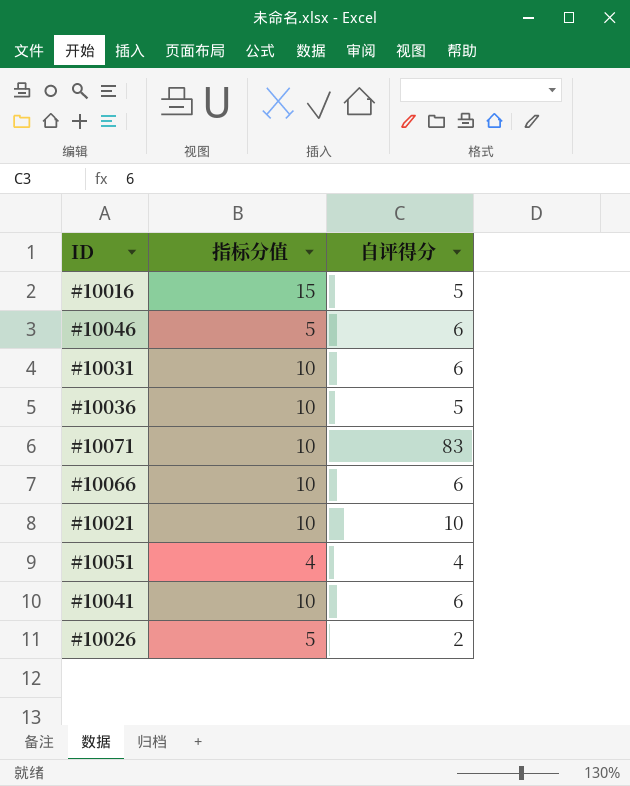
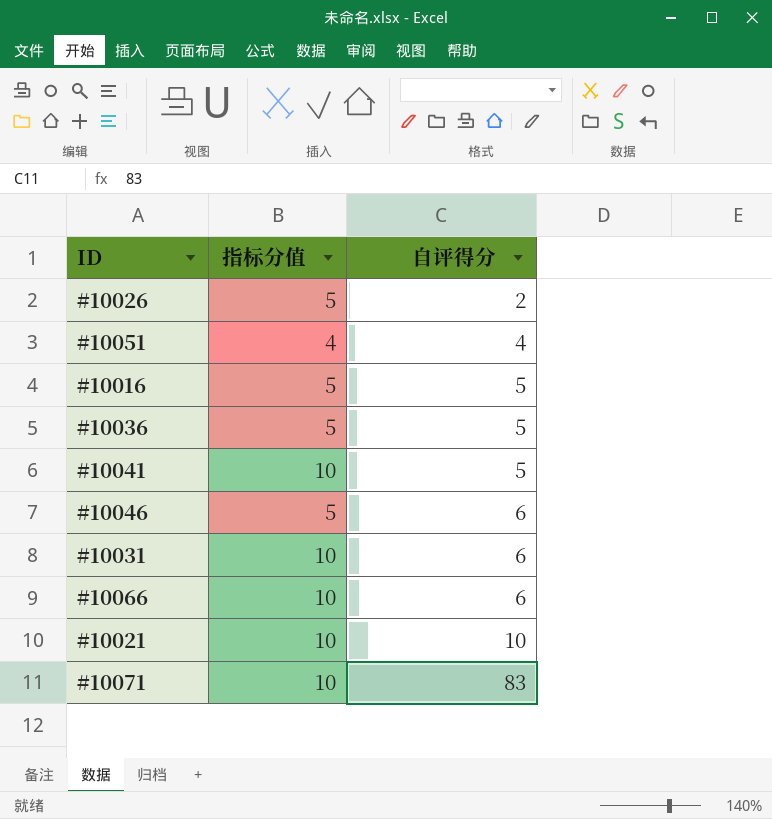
row order: none -> 自评得分 ascending
#10016 | 指标分值: 15 -> 5
#10036 | 指标分值: 10 -> 5
#10041 | 自评得分: 6 -> 5

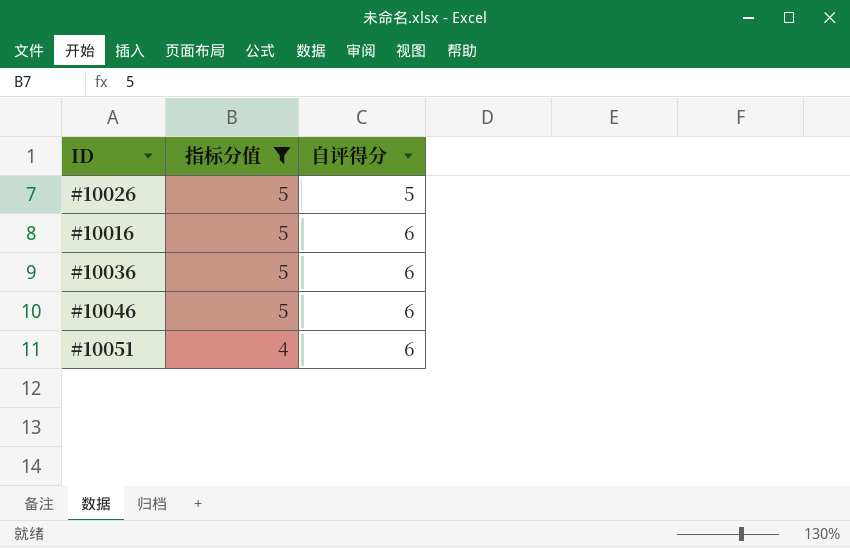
filter: none -> 指标分值 != 10
row order: 自评得分 ascending -> 指标分值 descending
#10026 | 自评得分: 2 -> 5
#10016 | 自评得分: 5 -> 6
#10036 | 自评得分: 5 -> 6
#10051 | 自评得分: 4 -> 6

